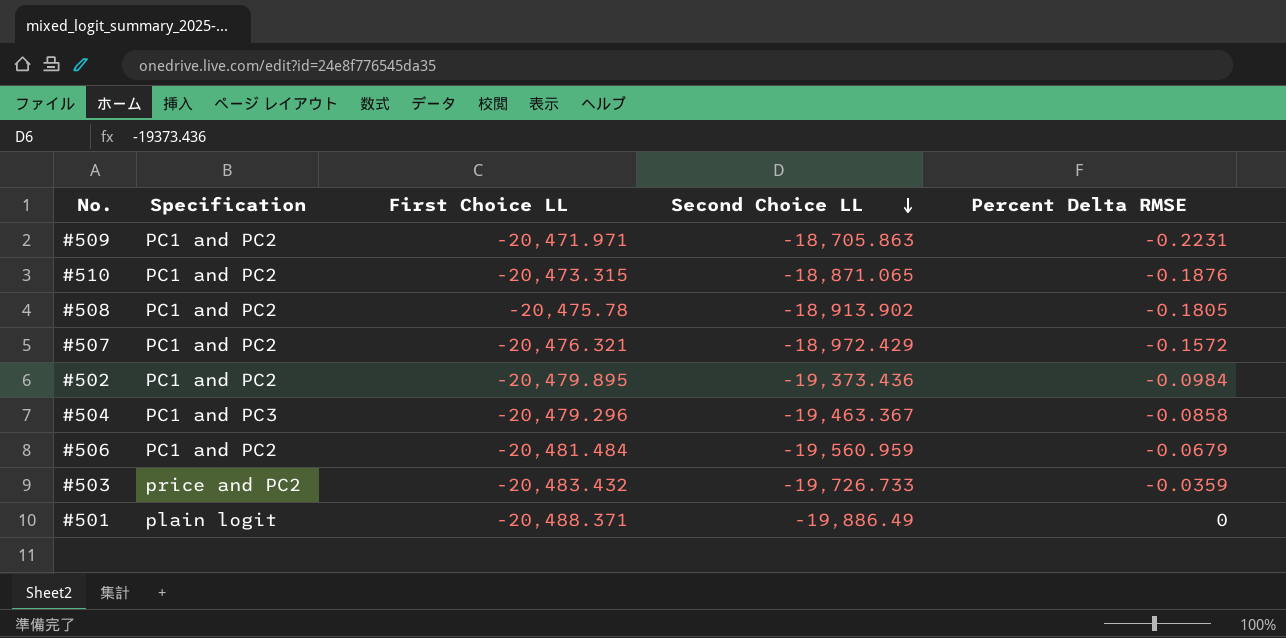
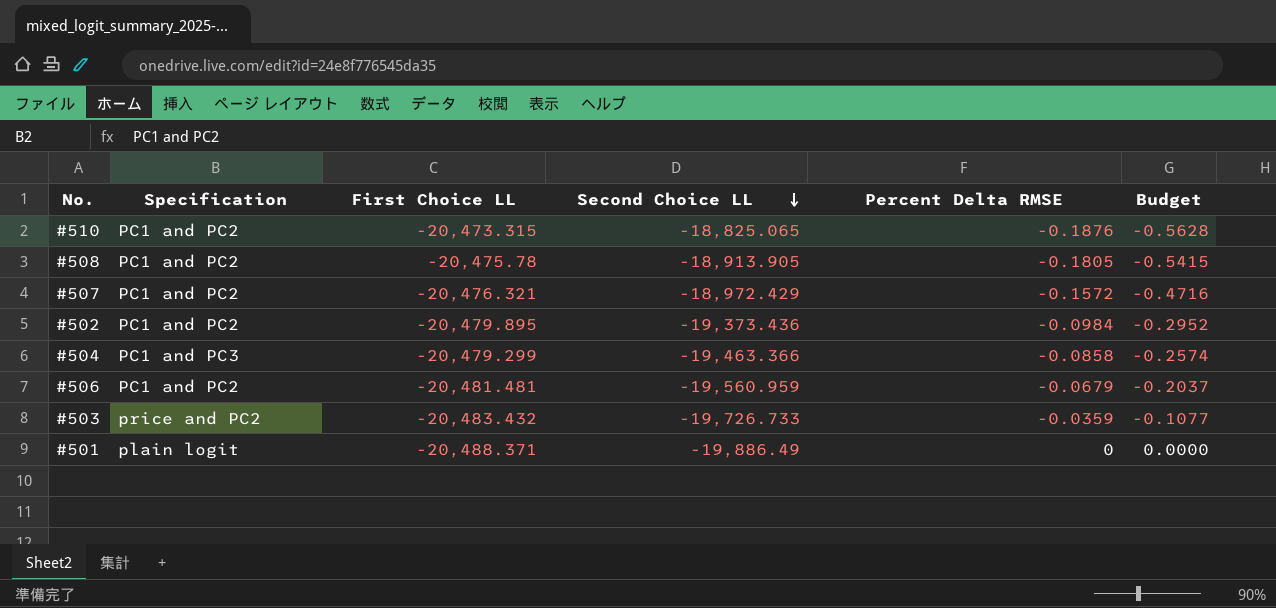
column Budget | formula: none -> [Percent Delta RMSE] * 3
row #509: PC1 and PC2 | -20,471.971 | -18,705.863 | -0.2231 -> none
#510 | Second Choice LL: -18,871.065 -> -18,825.065
#508 | Second Choice LL: -18,913.902 -> -18,913.905
#504 | First Choice LL: -20,479.296 -> -20,479.299
#504 | Second Choice LL: -19,463.367 -> -19,463.366
#506 | First Choice LL: -20,481.484 -> -20,481.481

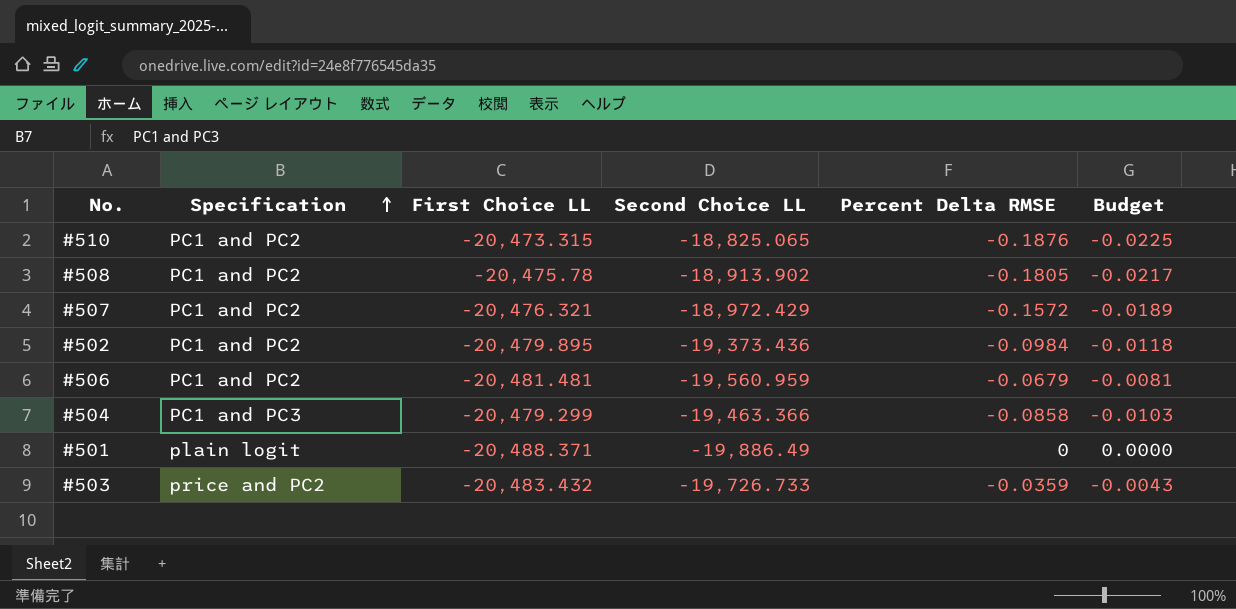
row order: Second Choice LL descending -> Specification ascending
column Budget | formula: [Percent Delta RMSE] * 3 -> [Percent Delta RMSE] * 0.12
#508 | Second Choice LL: -18,913.905 -> -18,913.902

